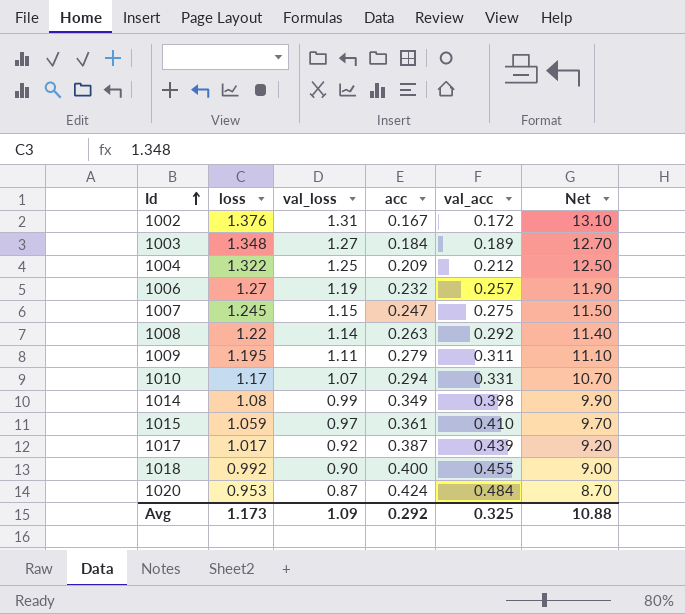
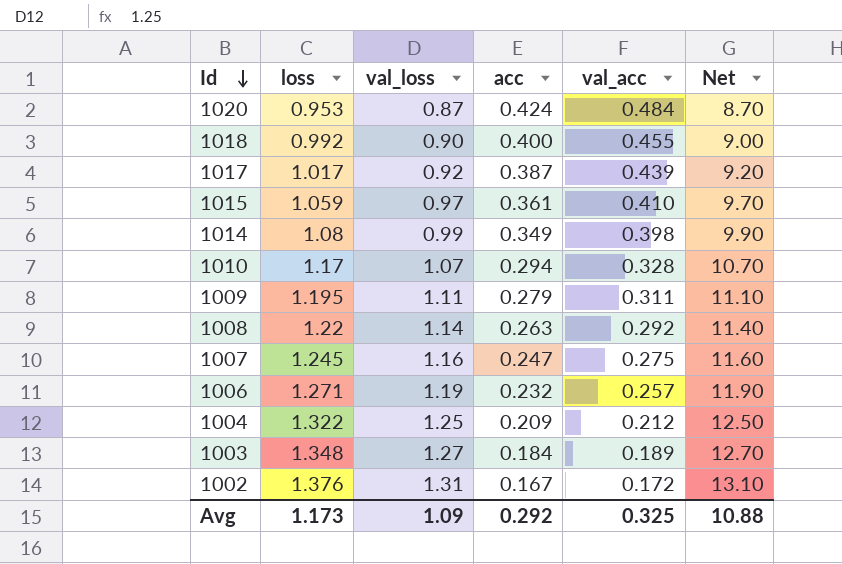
row order: Id ascending -> Id descending
1010 | val_acc: 0.331 -> 0.328
1007 | val_loss: 1.15 -> 1.16
1007 | Net: 11.50 -> 11.60
1006 | loss: 1.27 -> 1.271

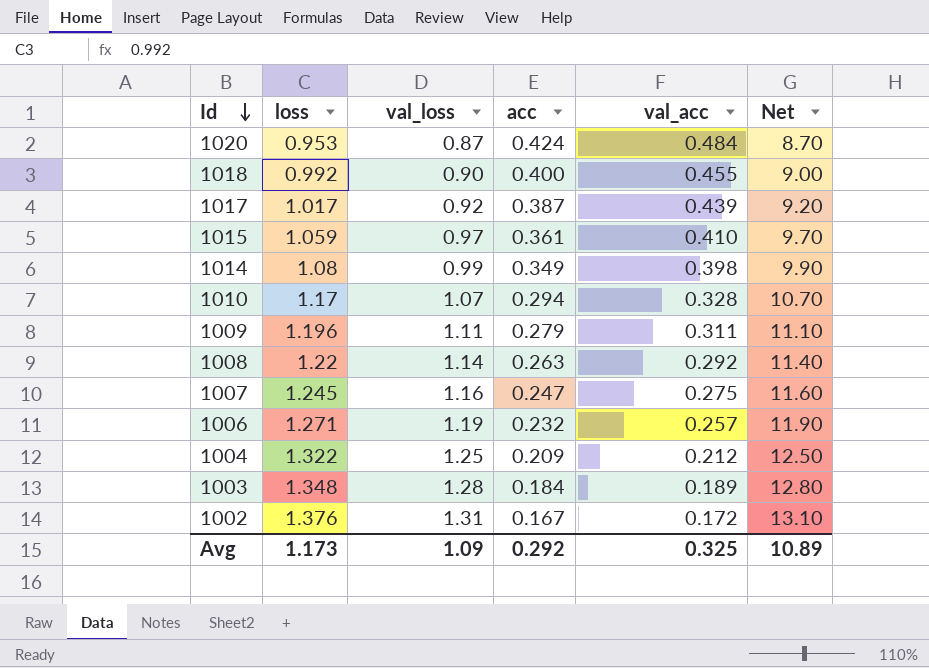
1009 | loss: 1.195 -> 1.196
1003 | val_loss: 1.27 -> 1.28
1003 | Net: 12.70 -> 12.80
Avg | Net: 10.88 -> 10.89

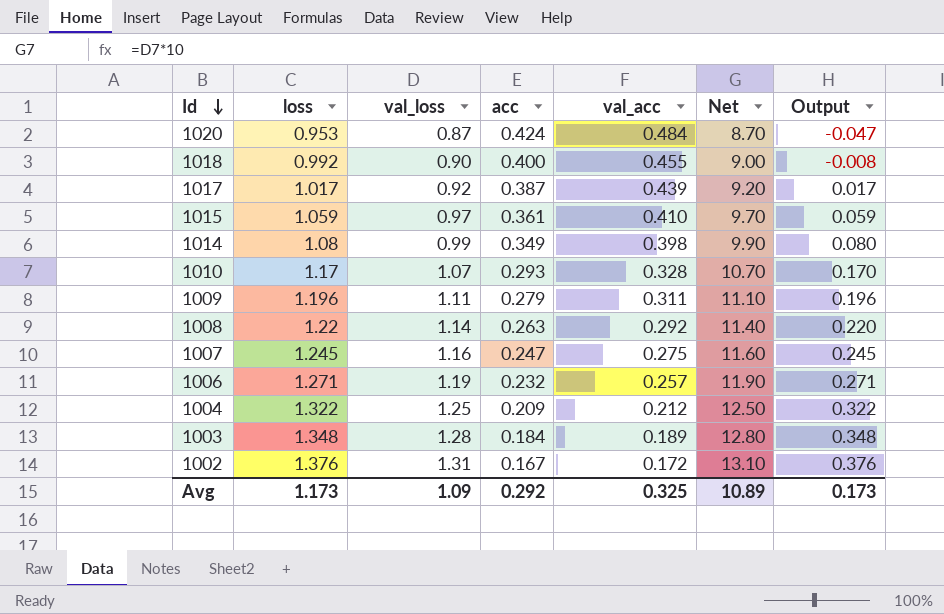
column Output | formula: none -> [loss] - 1
1010 | acc: 0.294 -> 0.293

